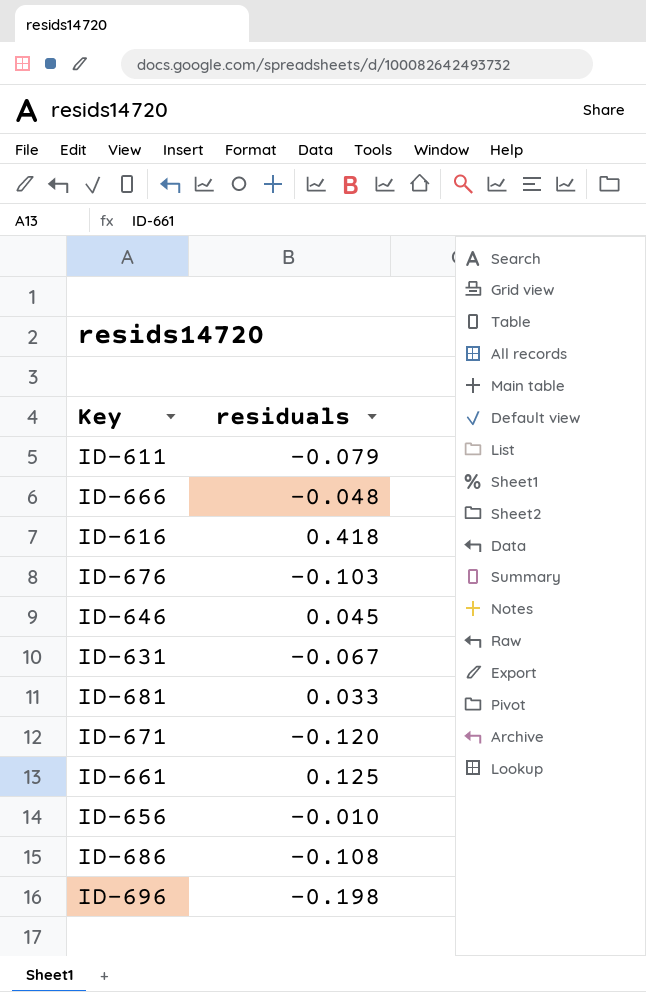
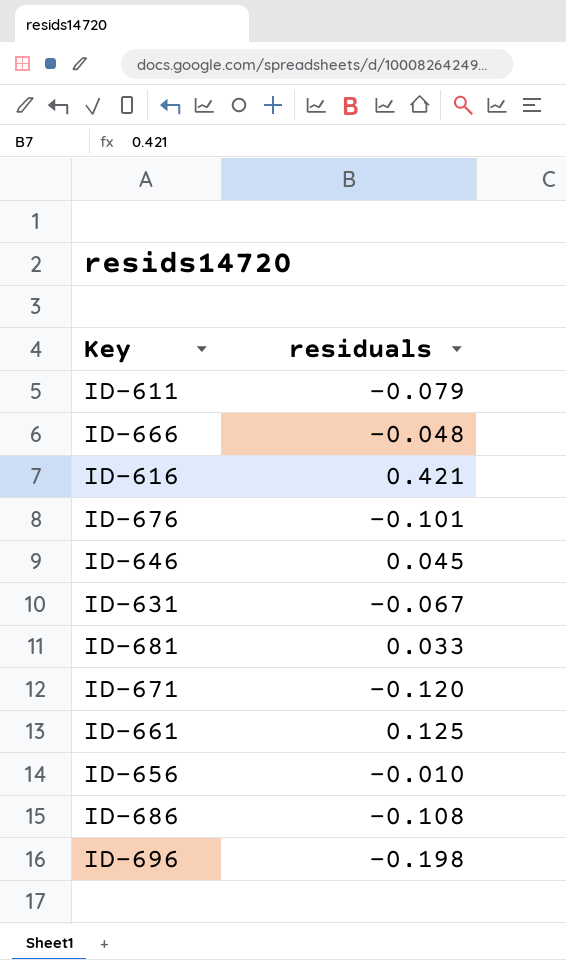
ID-616 | residuals: 0.418 -> 0.421
ID-676 | residuals: -0.103 -> -0.101

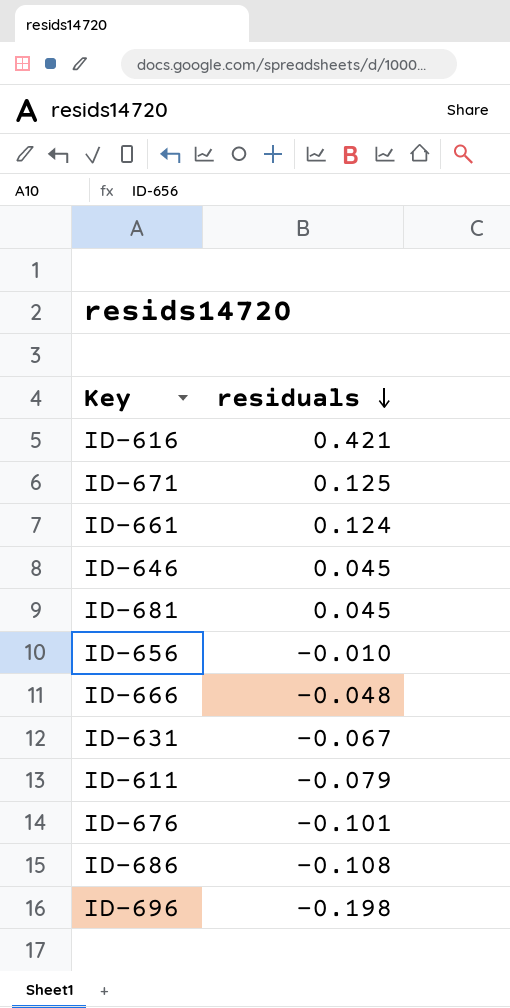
row order: none -> residuals descending
ID-671 | residuals: -0.120 -> 0.125
ID-661 | residuals: 0.125 -> 0.124
ID-681 | residuals: 0.033 -> 0.045

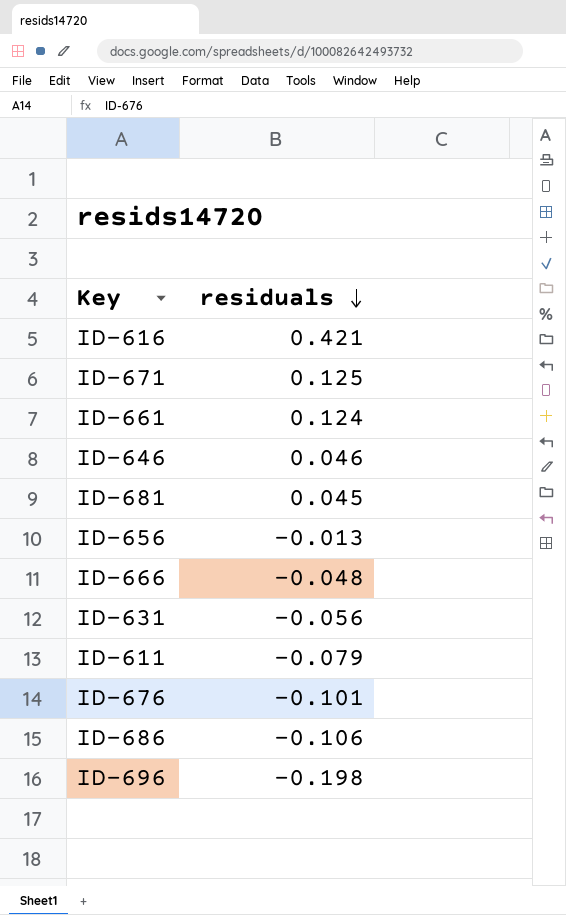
ID-646 | residuals: 0.045 -> 0.046
ID-656 | residuals: -0.010 -> -0.013
ID-631 | residuals: -0.067 -> -0.056
ID-686 | residuals: -0.108 -> -0.106

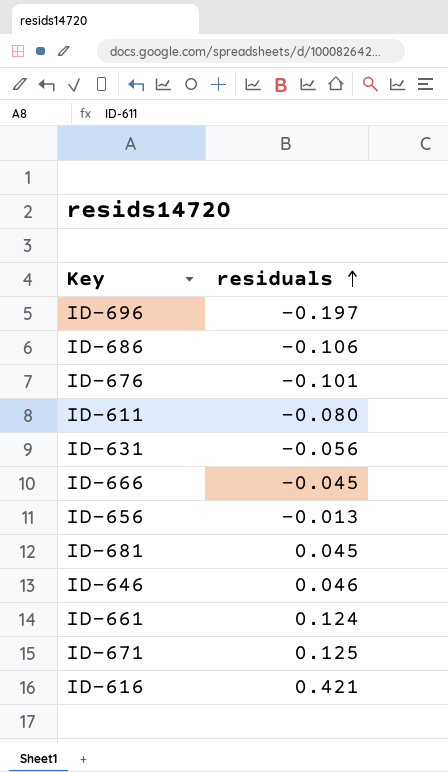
row order: residuals descending -> residuals ascending
ID-696 | residuals: -0.198 -> -0.197
ID-611 | residuals: -0.079 -> -0.080
ID-666 | residuals: -0.048 -> -0.045

